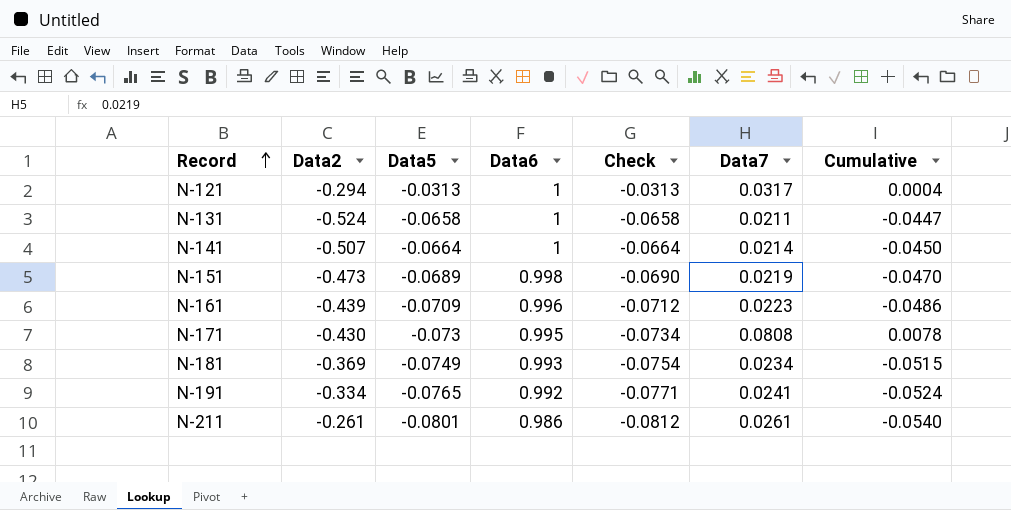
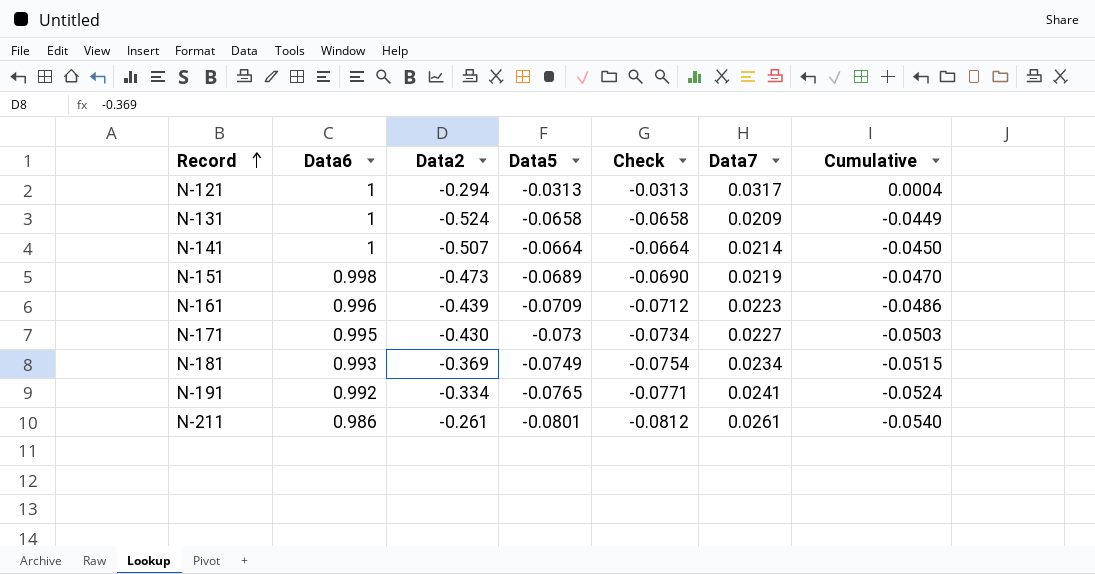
column Data6 | position: 4 -> 2
N-131 | Data7: 0.0211 -> 0.0209
N-131 | Cumulative: -0.0447 -> -0.0449
N-171 | Data7: 0.0808 -> 0.0227
N-171 | Cumulative: 0.0078 -> -0.0503

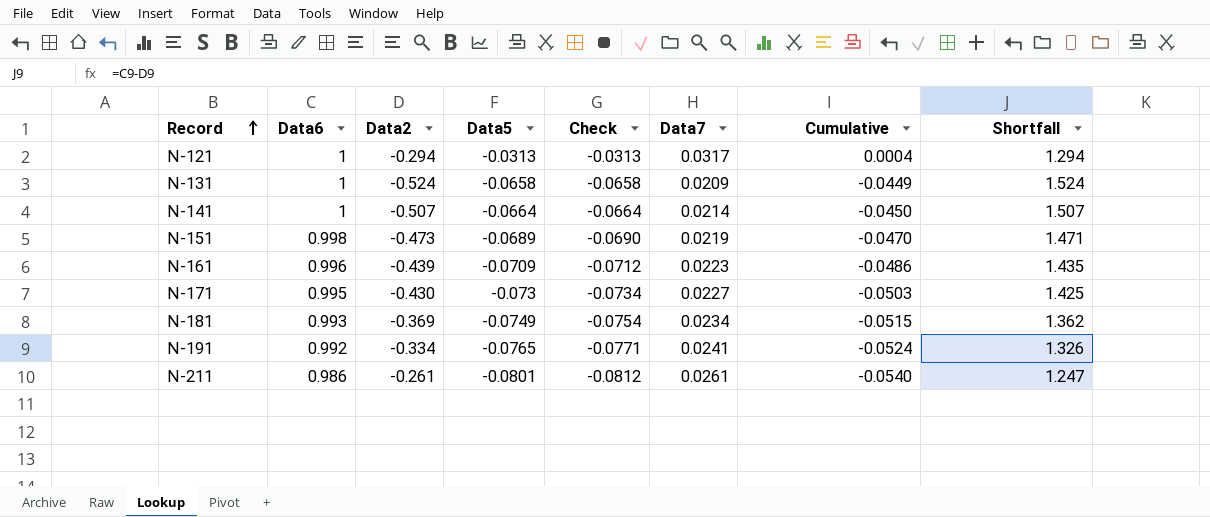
column Shortfall | formula: none -> [Data6] - [Data2]

